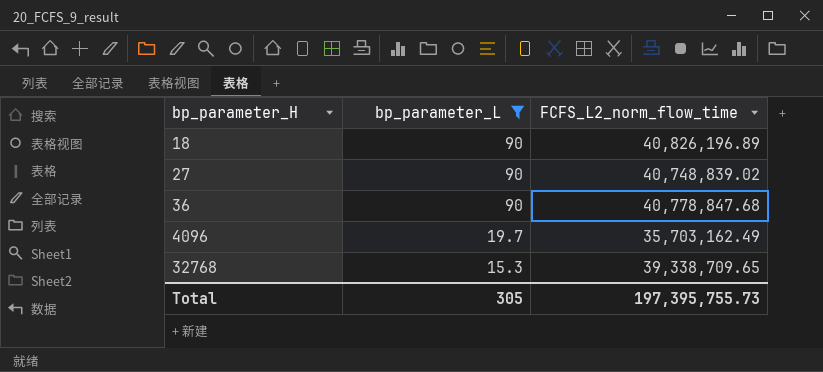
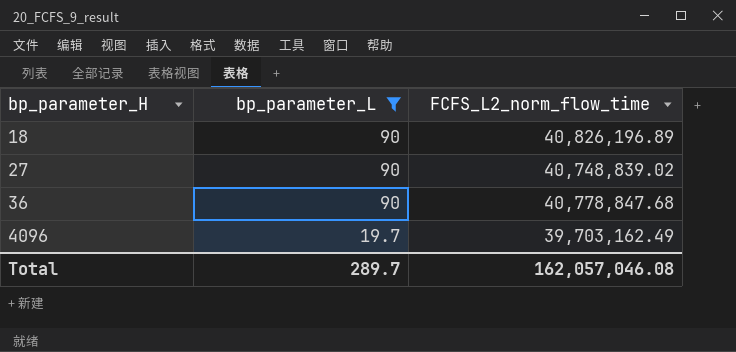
row 32768: 15.3 | 39,338,709.65 -> none
4096 | FCFS_L2_norm_flow_time: 35,703,162.49 -> 39,703,162.49
Total | bp_parameter_L: 305 -> 289.7
Total | FCFS_L2_norm_flow_time: 197,395,755.73 -> 162,057,046.08

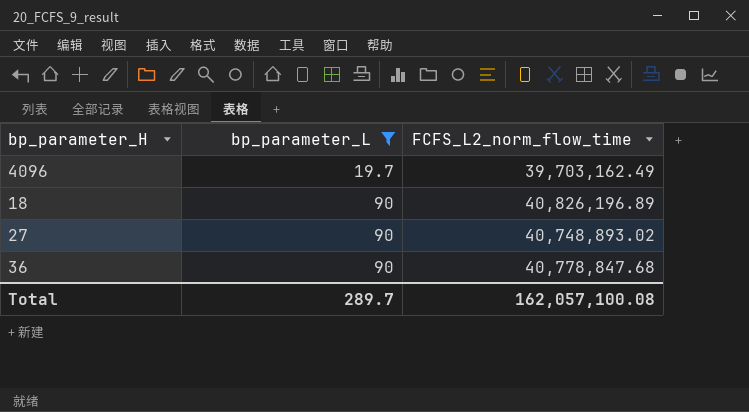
row order: bp_parameter_H ascending -> bp_parameter_L ascending
27 | FCFS_L2_norm_flow_time: 40,748,839.02 -> 40,748,893.02
Total | FCFS_L2_norm_flow_time: 162,057,046.08 -> 162,057,100.08

